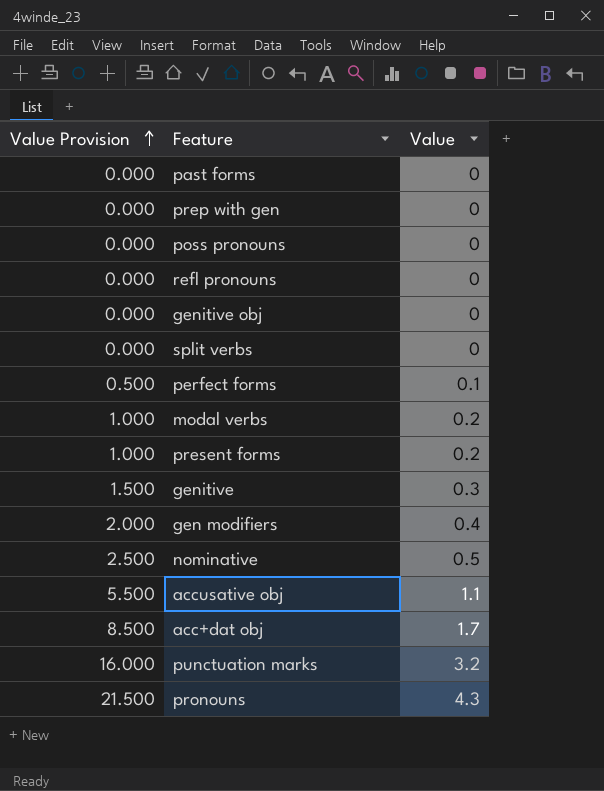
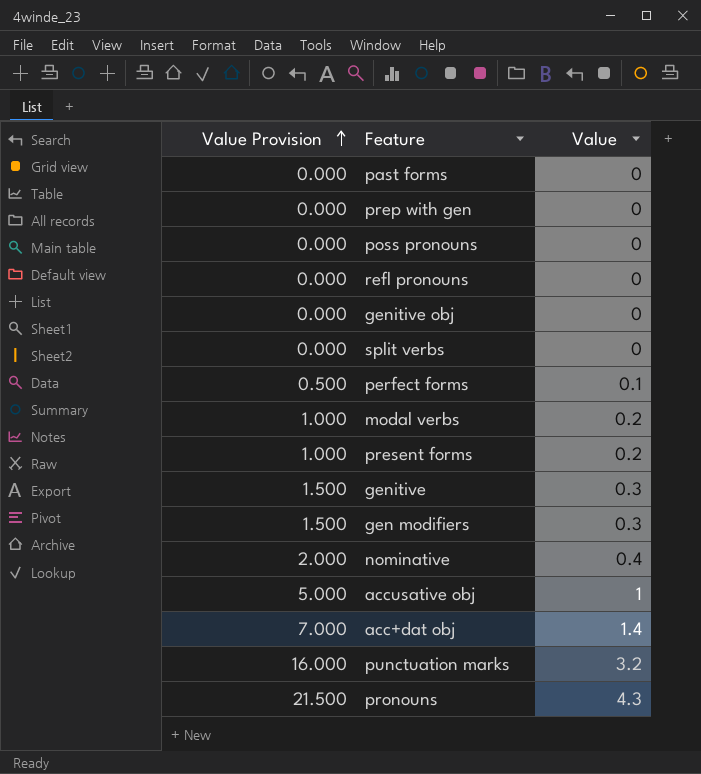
gen modifiers | Value Provision: 2.000 -> 1.500
gen modifiers | Value: 0.4 -> 0.3
nominative | Value Provision: 2.500 -> 2.000
nominative | Value: 0.5 -> 0.4
accusative obj | Value Provision: 5.500 -> 5.000
accusative obj | Value: 1.1 -> 1
acc+dat obj | Value Provision: 8.500 -> 7.000
acc+dat obj | Value: 1.7 -> 1.4

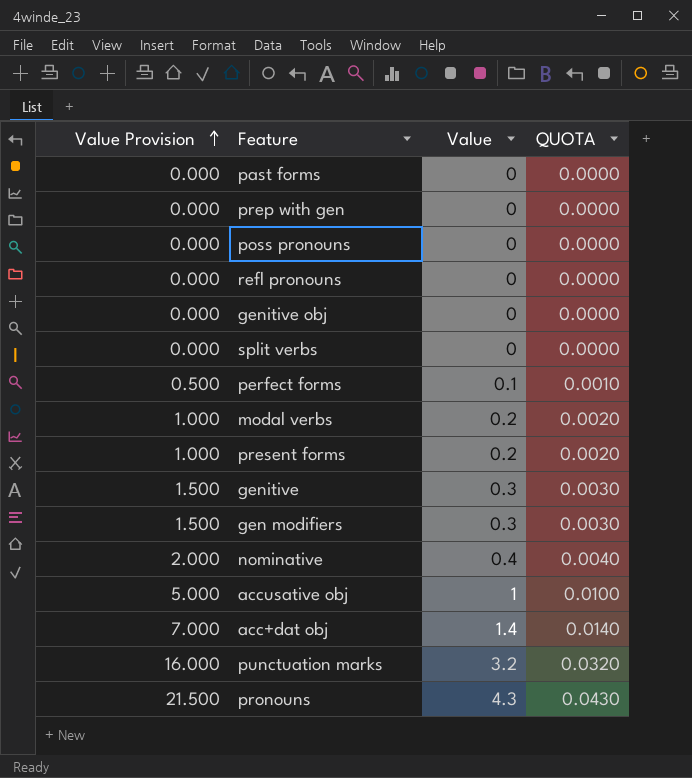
column QUOTA | formula: none -> [Value] * 0.01

